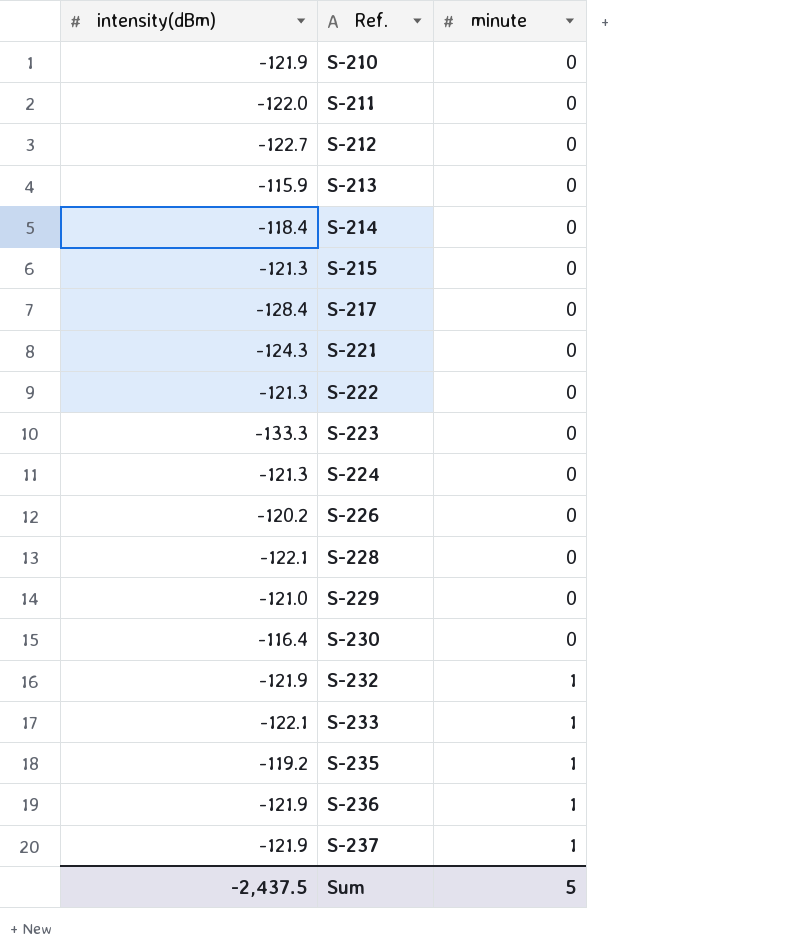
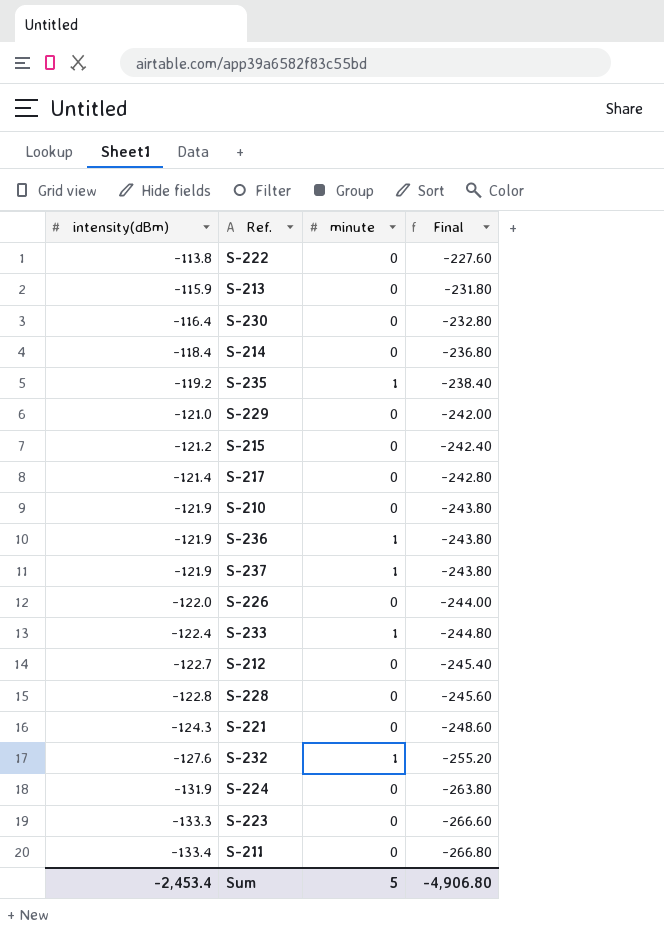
row order: Ref. ascending -> intensity(dBm) descending
column Final | formula: none -> [intensity(dBm)] * 2
S-222 | intensity(dBm): -121.3 -> -113.8
S-215 | intensity(dBm): -121.3 -> -121.2
S-217 | intensity(dBm): -128.4 -> -121.4
S-226 | intensity(dBm): -120.2 -> -122.0
S-233 | intensity(dBm): -122.1 -> -122.4
S-228 | intensity(dBm): -122.1 -> -122.8
S-232 | intensity(dBm): -121.9 -> -127.6
S-224 | intensity(dBm): -121.3 -> -131.9
S-211 | intensity(dBm): -122.0 -> -133.4
Sum | intensity(dBm): -2,437.5 -> -2,453.4

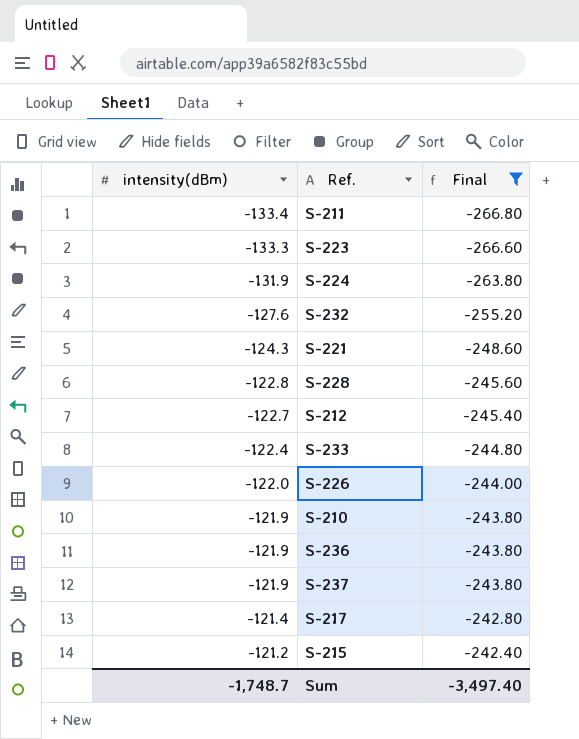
filter: none -> Final <= -242.40
row order: intensity(dBm) descending -> intensity(dBm) ascending
column minute | position: 3 -> none
Sum | intensity(dBm): -2,453.4 -> -1,748.7
Sum | Final: -4,906.80 -> -3,497.40

